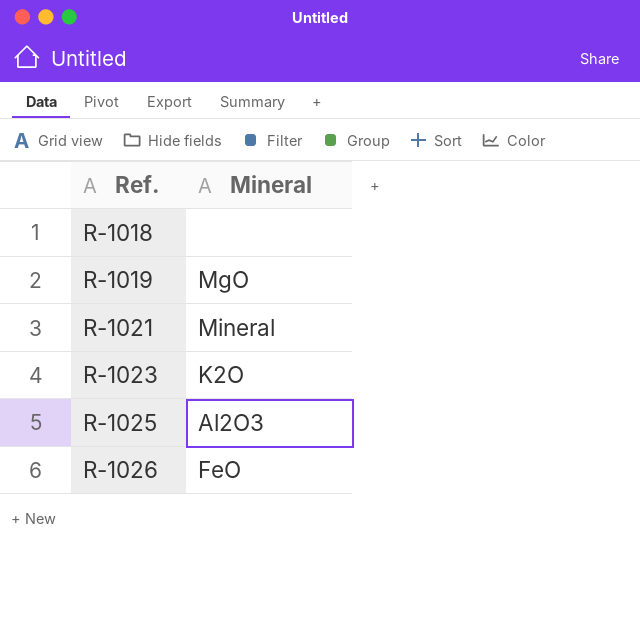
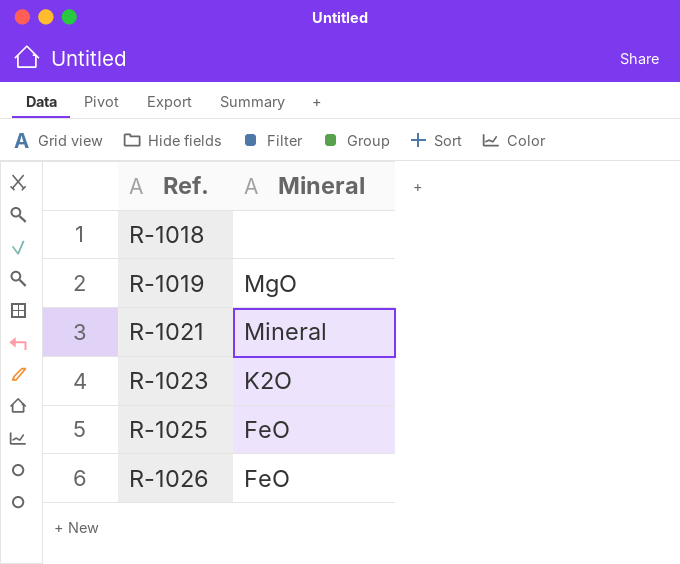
R-1025 | Mineral: Al2O3 -> FeO

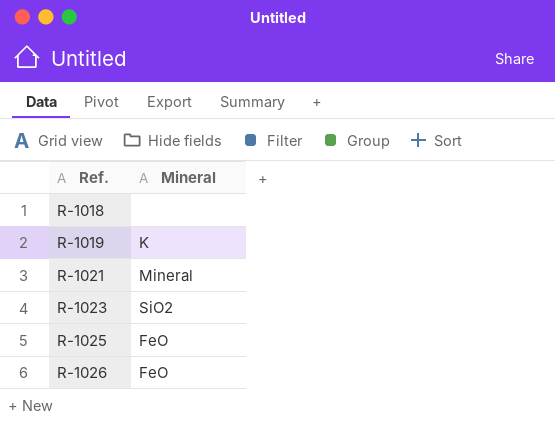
R-1019 | Mineral: MgO -> K
R-1023 | Mineral: K2O -> SiO2

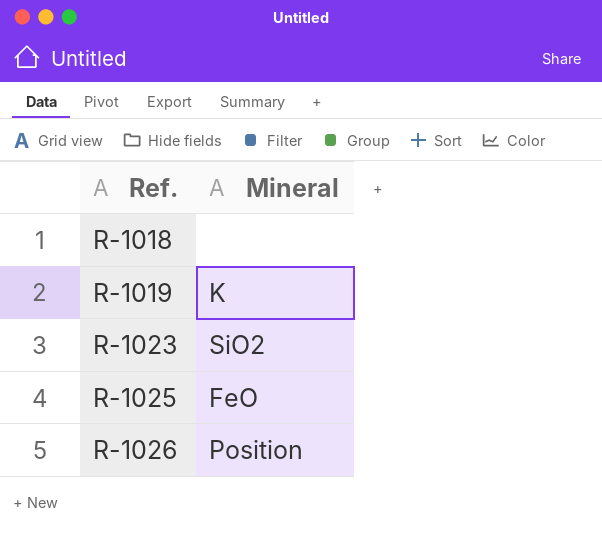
row R-1021: Mineral -> none
R-1026 | Mineral: FeO -> Position

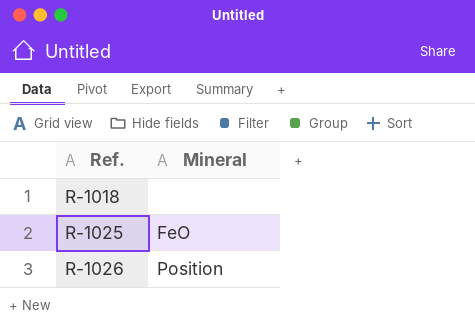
row R-1019: K -> none
row R-1023: SiO2 -> none

